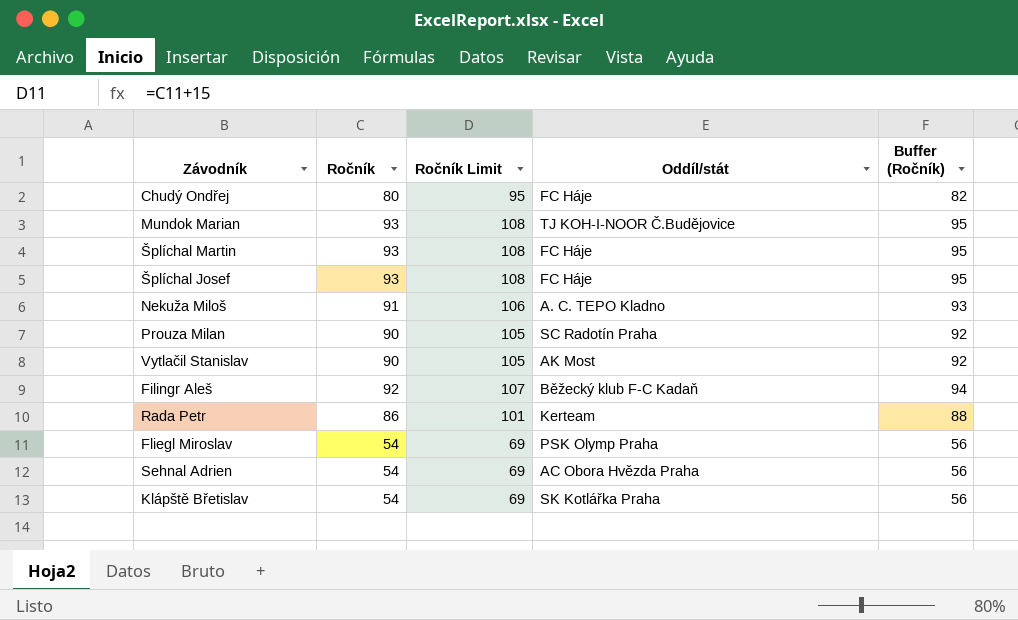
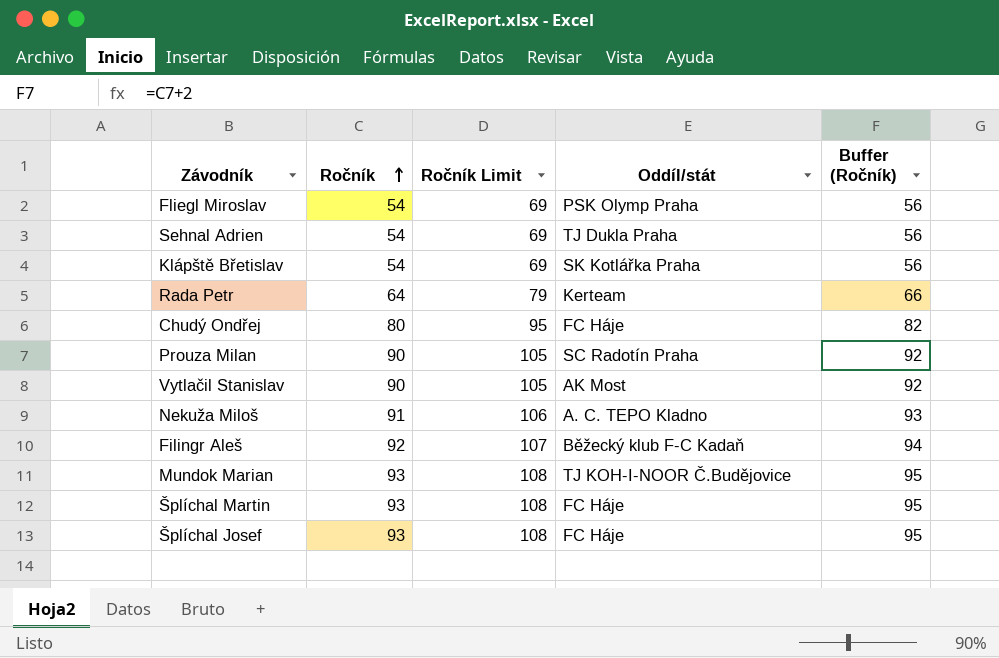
row order: none -> Ročník ascending
Sehnal Adrien | Oddíl/stát: AC Obora Hvězda Praha -> TJ Dukla Praha
Rada Petr | Ročník: 86 -> 64
Rada Petr | Ročník Limit: 101 -> 79
Rada Petr | Buffer (Ročník): 88 -> 66

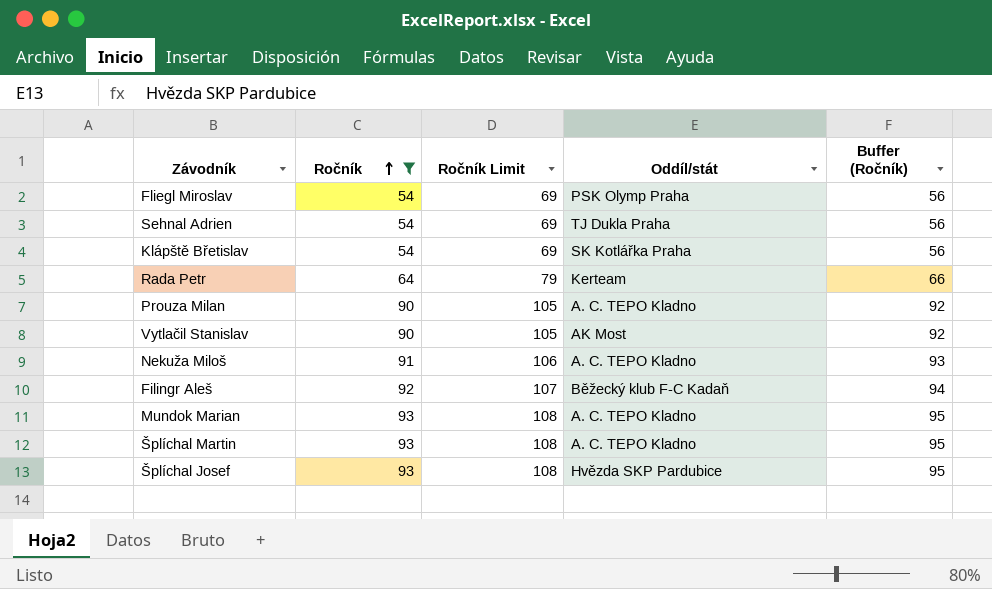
filter: none -> Ročník != 80
Prouza Milan | Oddíl/stát: SC Radotín Praha -> A. C. TEPO Kladno
Mundok Marian | Oddíl/stát: TJ KOH-I-NOOR Č.Budějovice -> A. C. TEPO Kladno
Šplíchal Martin | Oddíl/stát: FC Háje -> A. C. TEPO Kladno
Šplíchal Josef | Oddíl/stát: FC Háje -> Hvězda SKP Pardubice

